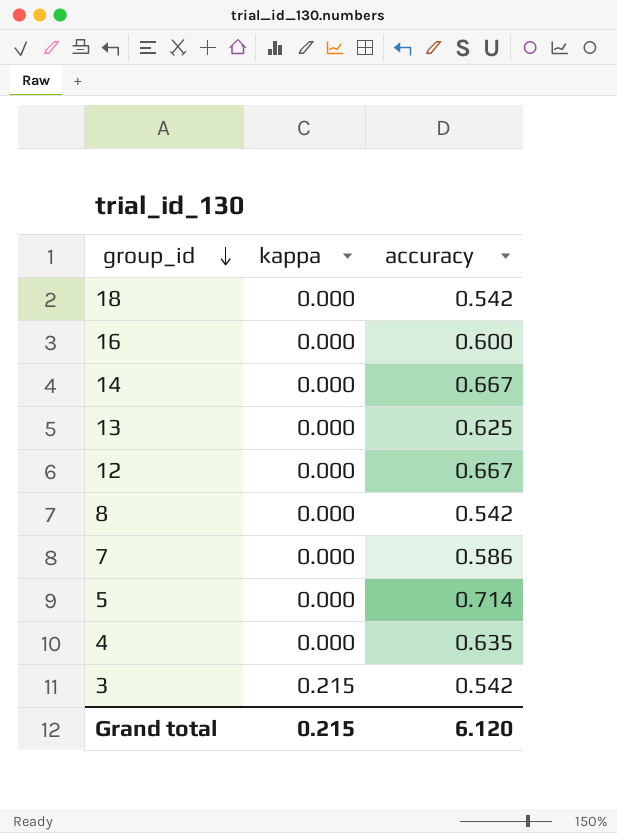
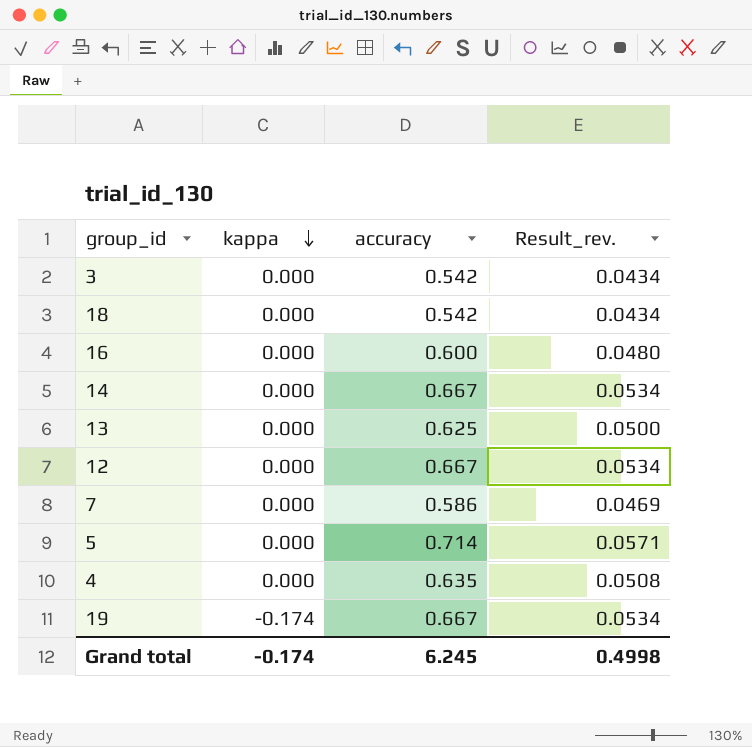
row order: group_id descending -> kappa descending
column Result_rev. | formula: none -> [accuracy] * 0.08
row 8: 0.000 | 0.542 -> none
3 | kappa: 0.215 -> 0.000
row 19: none -> -0.174 | 0.667 | 0.0534
Grand total | kappa: 0.215 -> -0.174
Grand total | accuracy: 6.120 -> 6.245

